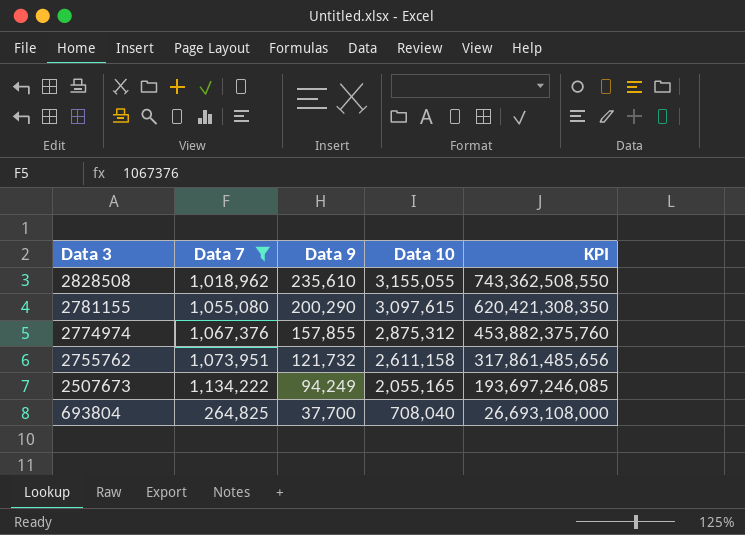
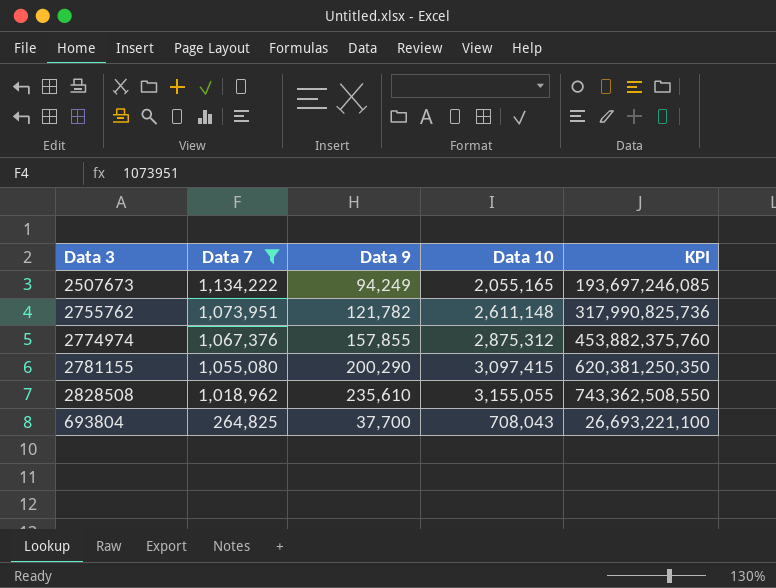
row order: Data 3 descending -> Data 7 descending
2755762 | Data 9: 121,732 -> 121,782
2755762 | Data 10: 2,611,158 -> 2,611,148
2755762 | KPI: 317,861,485,656 -> 317,990,825,736
2781155 | Data 10: 3,097,615 -> 3,097,415
2781155 | KPI: 620,421,308,350 -> 620,381,250,350
693804 | Data 10: 708,040 -> 708,043
693804 | KPI: 26,693,108,000 -> 26,693,221,100

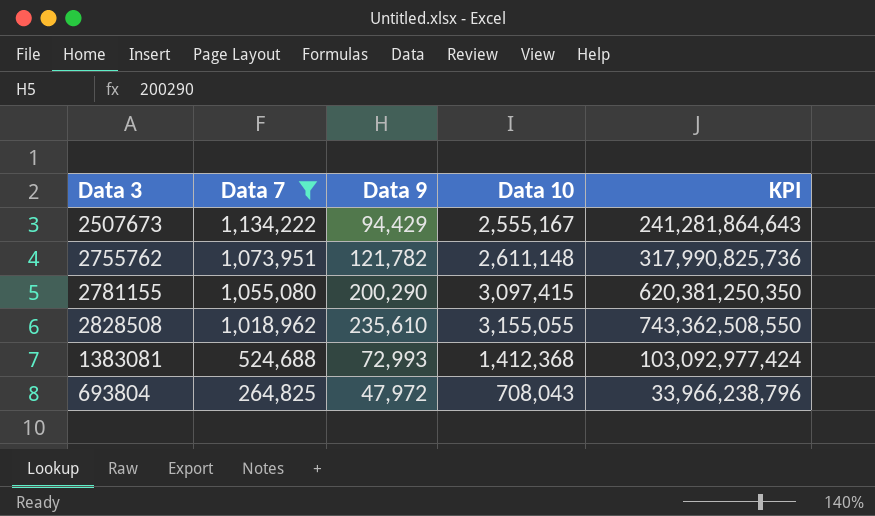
row 2774974: 1,067,376 | 157,855 | 2,875,312 | 453,882,375,760 -> none
2507673 | Data 9: 94,249 -> 94,429
2507673 | Data 10: 2,055,165 -> 2,555,167
2507673 | KPI: 193,697,246,085 -> 241,281,864,643
row 1383081: none -> 524,688 | 72,993 | 1,412,368 | 103,092,977,424
693804 | Data 9: 37,700 -> 47,972
693804 | KPI: 26,693,221,100 -> 33,966,238,796

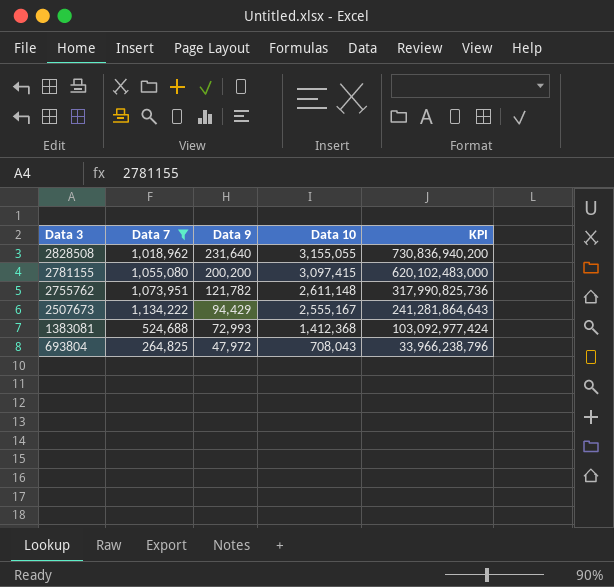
row order: Data 7 descending -> Data 3 descending
2828508 | Data 9: 235,610 -> 231,640
2828508 | KPI: 743,362,508,550 -> 730,836,940,200
2781155 | Data 9: 200,290 -> 200,200
2781155 | KPI: 620,381,250,350 -> 620,102,483,000

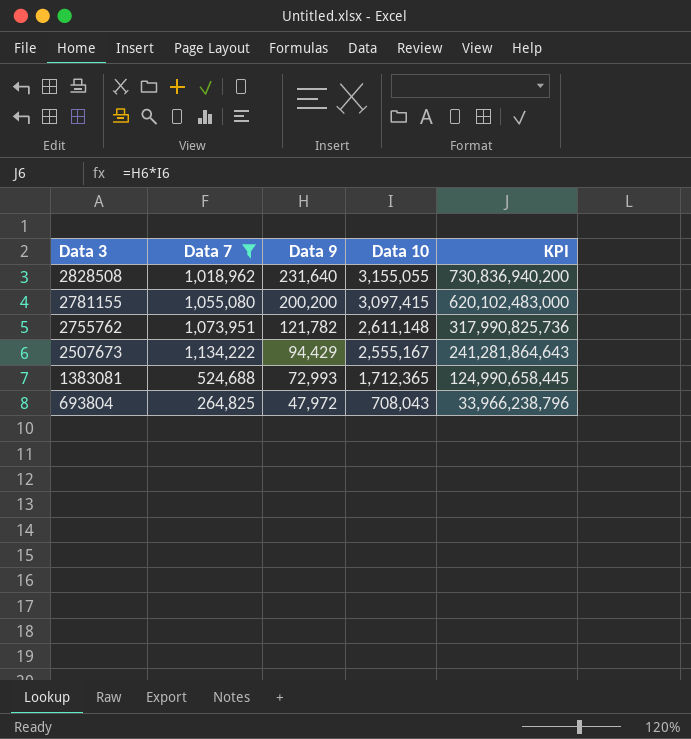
1383081 | Data 10: 1,412,368 -> 1,712,365
1383081 | KPI: 103,092,977,424 -> 124,990,658,445

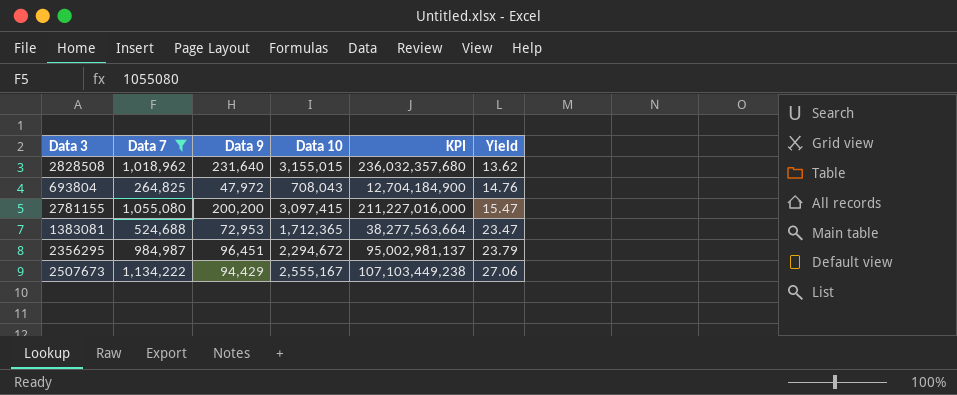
row order: Data 3 descending -> Yield ascending
column KPI | formula: [Data 9] * [Data 10] -> [Data 7] * [Data 9]
column Yield | formula: none -> [Data 10] / [Data 9]
row 2755762: 1,073,951 | 121,782 | 2,611,148 | 317,990,825,736 -> none
2828508 | Data 10: 3,155,055 -> 3,155,015
1383081 | Data 9: 72,993 -> 72,953
row 2356295: none -> 984,987 | 96,451 | 2,294,672 | 95,002,981,137 | 23.79

